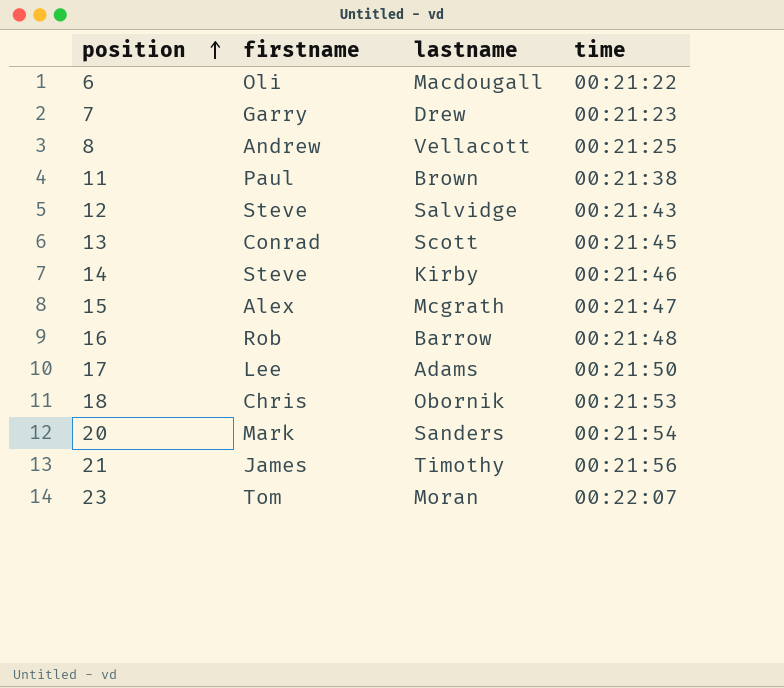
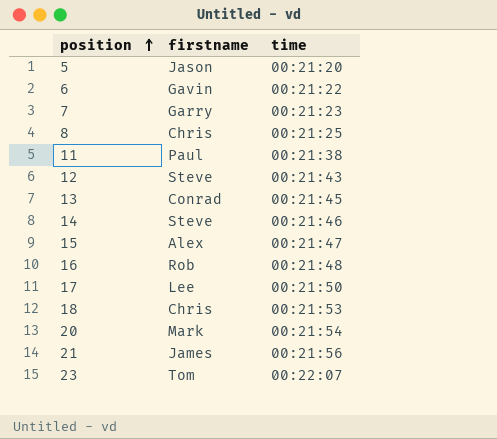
column lastname | position: 3 -> none
row 5: none -> Jason | 00:21:20
6 | firstname: Oli -> Gavin
8 | firstname: Andrew -> Chris

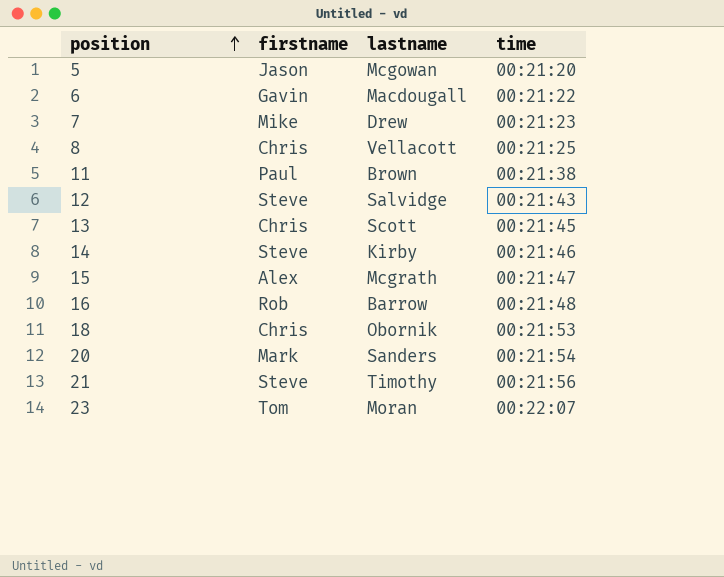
column lastname | position: none -> 3
row 17: Lee | 00:21:50 -> none
7 | firstname: Garry -> Mike
13 | firstname: Conrad -> Chris
21 | firstname: James -> Steve

